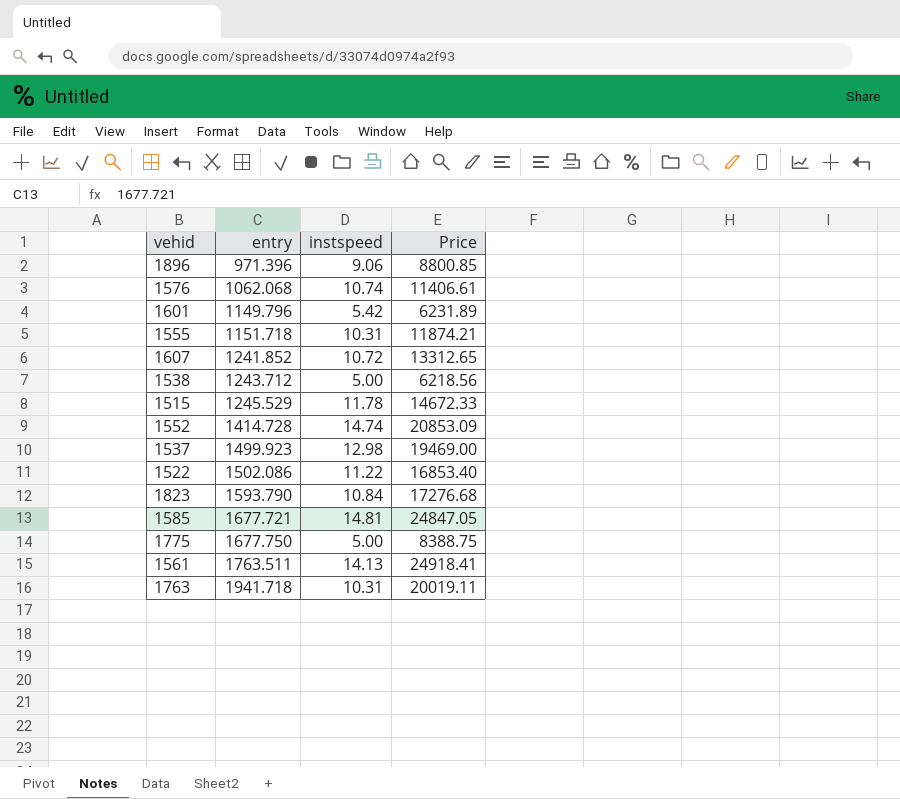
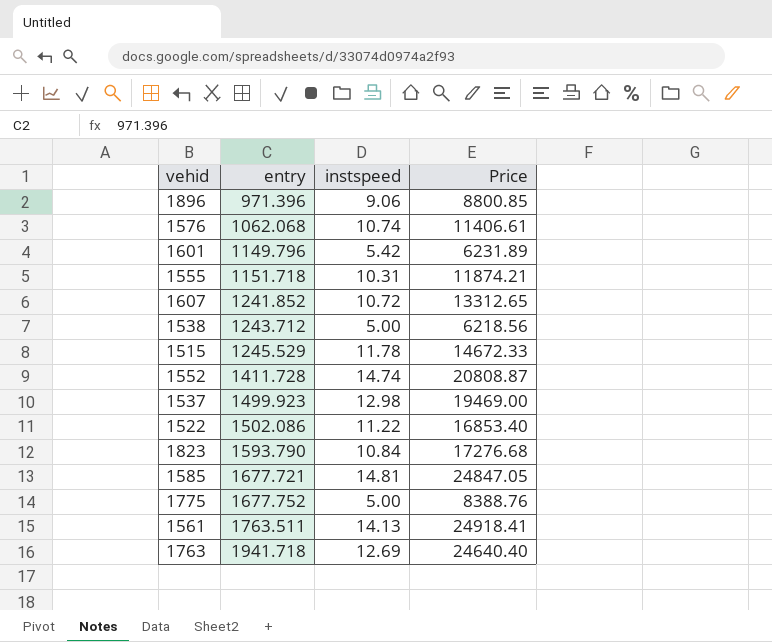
1552 | entry: 1414.728 -> 1411.728
1552 | Price: 20853.09 -> 20808.87
1775 | entry: 1677.750 -> 1677.752
1775 | Price: 8388.75 -> 8388.76
1763 | instspeed: 10.31 -> 12.69
1763 | Price: 20019.11 -> 24640.40

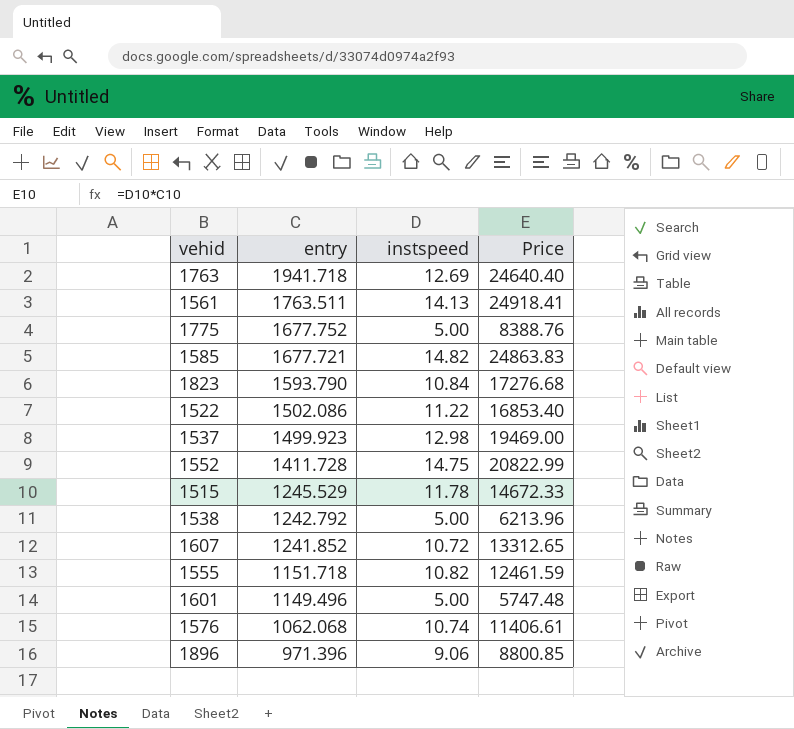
row order: entry ascending -> entry descending
1585 | instspeed: 14.81 -> 14.82
1585 | Price: 24847.05 -> 24863.83
1552 | instspeed: 14.74 -> 14.75
1552 | Price: 20808.87 -> 20822.99
1538 | entry: 1243.712 -> 1242.792
1538 | Price: 6218.56 -> 6213.96
1555 | instspeed: 10.31 -> 10.82
1555 | Price: 11874.21 -> 12461.59
1601 | entry: 1149.796 -> 1149.496
1601 | instspeed: 5.42 -> 5.00
1601 | Price: 6231.89 -> 5747.48

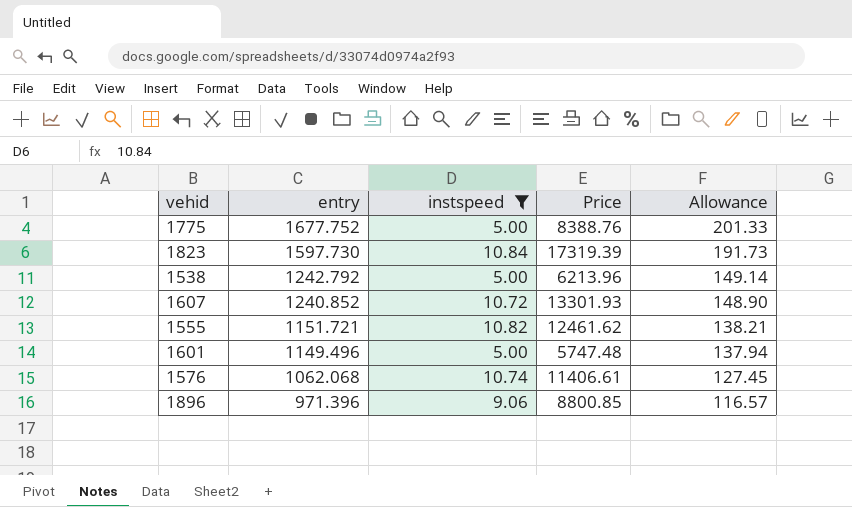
filter: none -> instspeed <= 10.84
column Allowance | formula: none -> [entry] * 0.12
1823 | entry: 1593.790 -> 1597.730
1823 | Price: 17276.68 -> 17319.39
1607 | entry: 1241.852 -> 1240.852
1607 | Price: 13312.65 -> 13301.93
1555 | entry: 1151.718 -> 1151.721
1555 | Price: 12461.59 -> 12461.62

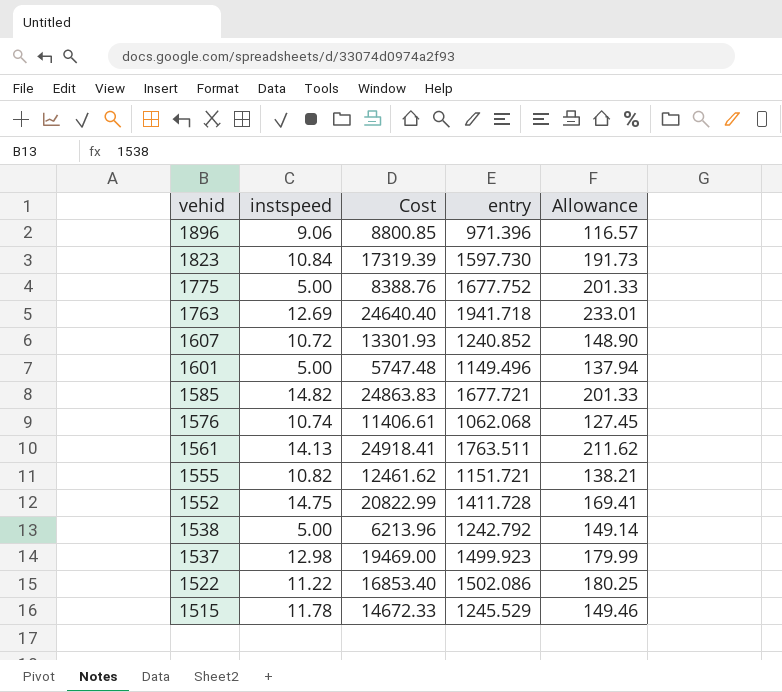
filter: instspeed <= 10.84 -> none
row order: entry descending -> vehid descending
column name: Price -> Cost
column entry | position: 2 -> 4

